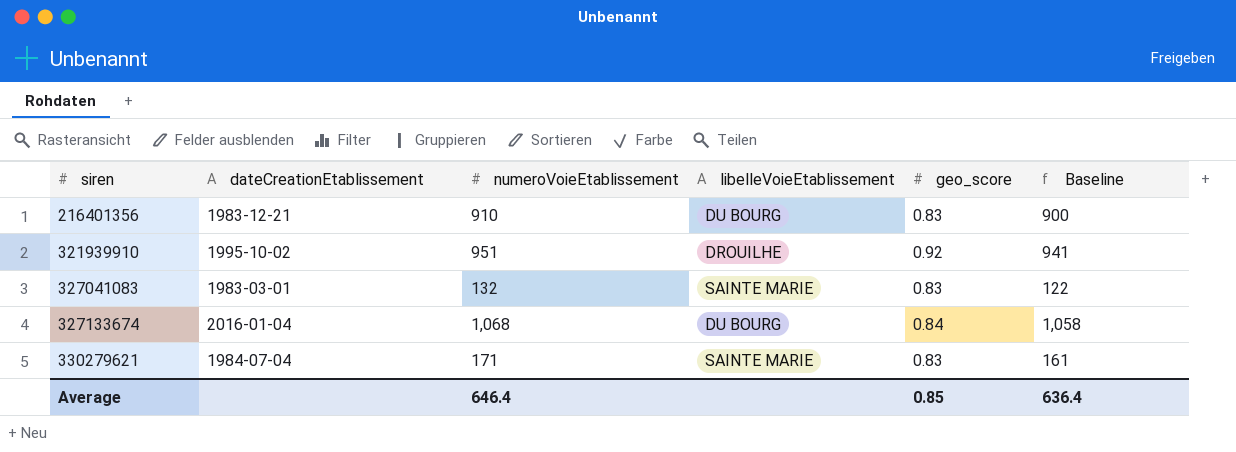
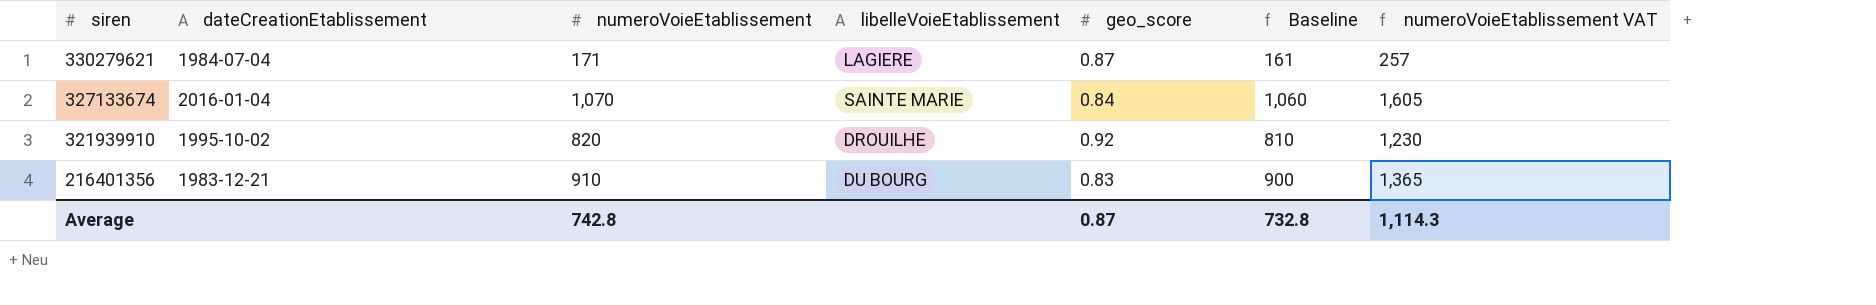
row order: siren ascending -> siren descending
column numeroVoieEtablissement VAT | formula: none -> [numeroVoieEtablissement] * 1.5
row 327041083: 1983-03-01 | 132 | SAINTE MARIE | 0.83 | 122 -> none
330279621 | libelleVoieEtablissement: SAINTE MARIE -> LAGIERE
330279621 | geo_score: 0.83 -> 0.87
327133674 | numeroVoieEtablissement: 1,068 -> 1,070
327133674 | libelleVoieEtablissement: DU BOURG -> SAINTE MARIE
327133674 | Baseline: 1,058 -> 1,060
321939910 | numeroVoieEtablissement: 951 -> 820
321939910 | Baseline: 941 -> 810
Average | numeroVoieEtablissement: 646.4 -> 742.8
Average | geo_score: 0.85 -> 0.87
Average | Baseline: 636.4 -> 732.8

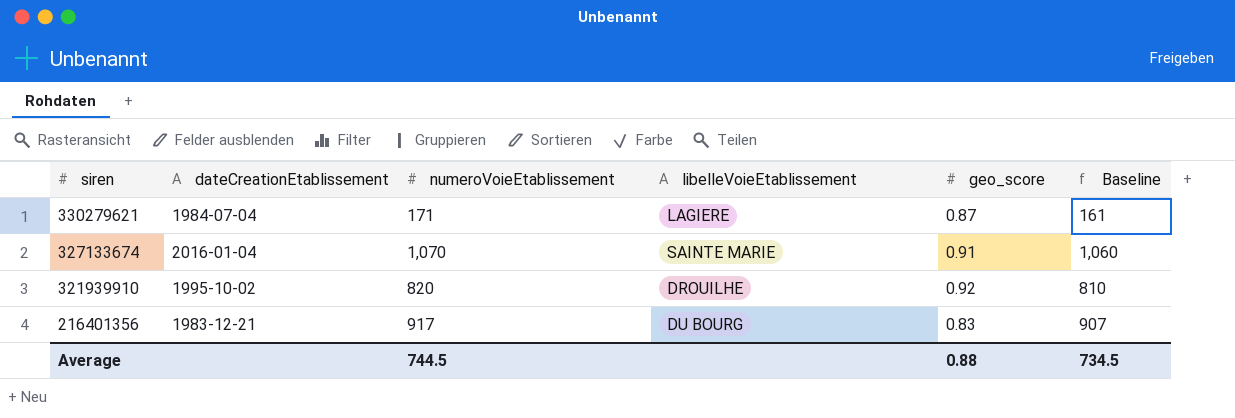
column numeroVoieEtablissement VAT | formula: [numeroVoieEtablissement] * 1.5 -> none
327133674 | geo_score: 0.84 -> 0.91
216401356 | numeroVoieEtablissement: 910 -> 917
216401356 | Baseline: 900 -> 907
Average | numeroVoieEtablissement: 742.8 -> 744.5
Average | geo_score: 0.87 -> 0.88
Average | Baseline: 732.8 -> 734.5

